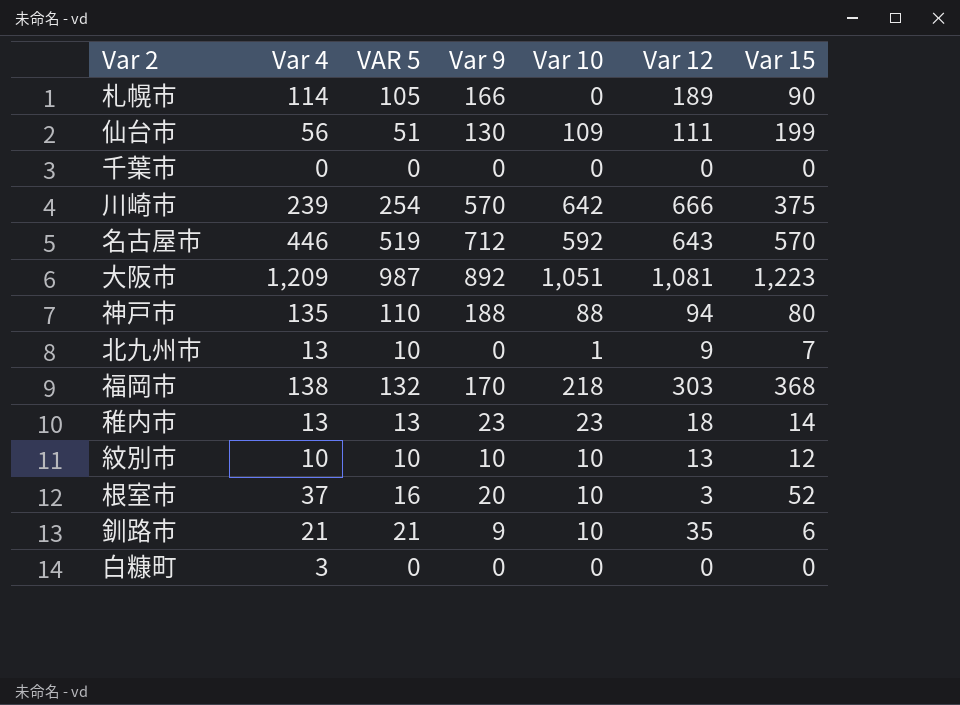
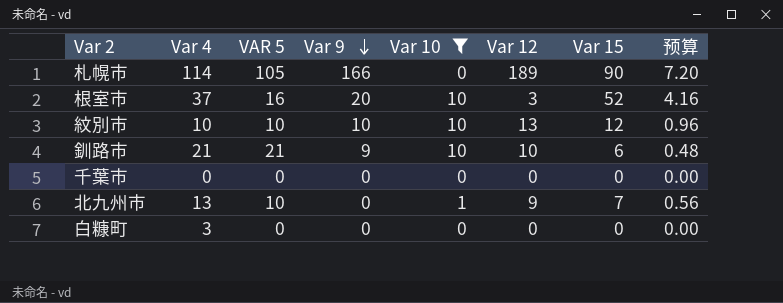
filter: none -> Var 10 <= 10
row order: none -> Var 9 descending
column 预算 | formula: none -> [Var 15] * 0.08
釧路市 | Var 12: 35 -> 10

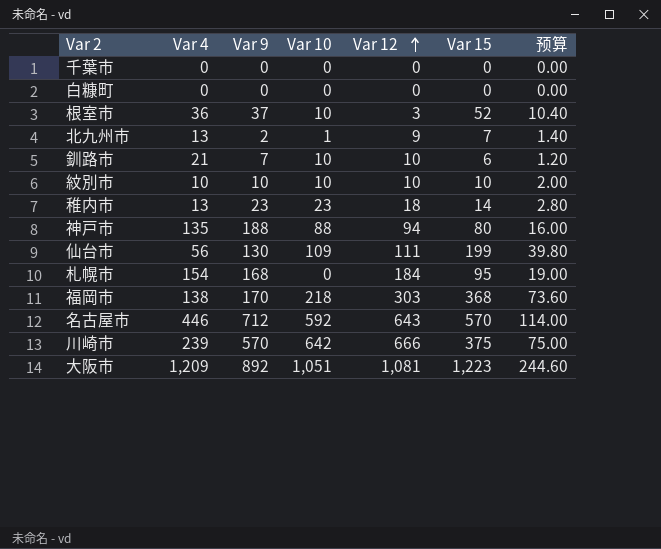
filter: Var 10 <= 10 -> none
row order: Var 9 descending -> Var 12 ascending
column VAR 5 | position: 3 -> none
column 预算 | formula: [Var 15] * 0.08 -> [Var 15] * 0.2
白糠町 | Var 4: 3 -> 0
根室市 | Var 4: 37 -> 36
根室市 | Var 9: 20 -> 37
北九州市 | Var 9: 0 -> 2
釧路市 | Var 9: 9 -> 7
紋別市 | Var 12: 13 -> 10
紋別市 | Var 15: 12 -> 10
札幌市 | Var 4: 114 -> 154
札幌市 | Var 9: 166 -> 168
札幌市 | Var 12: 189 -> 184
札幌市 | Var 15: 90 -> 95

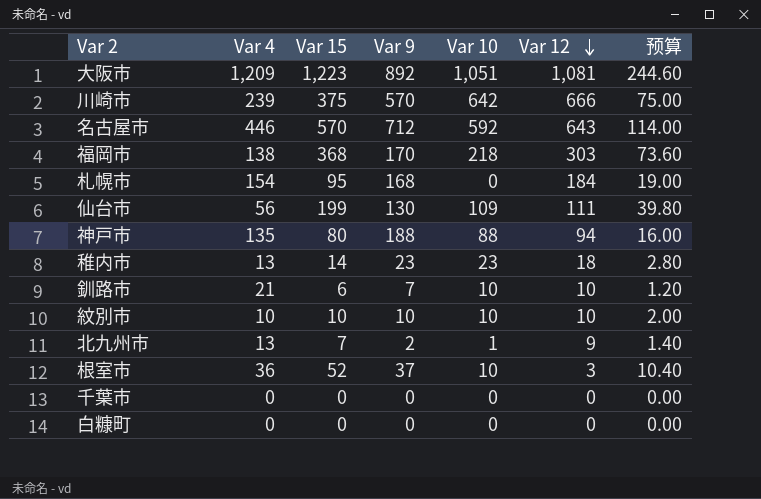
row order: Var 12 ascending -> Var 12 descending
column Var 15 | position: 6 -> 3

